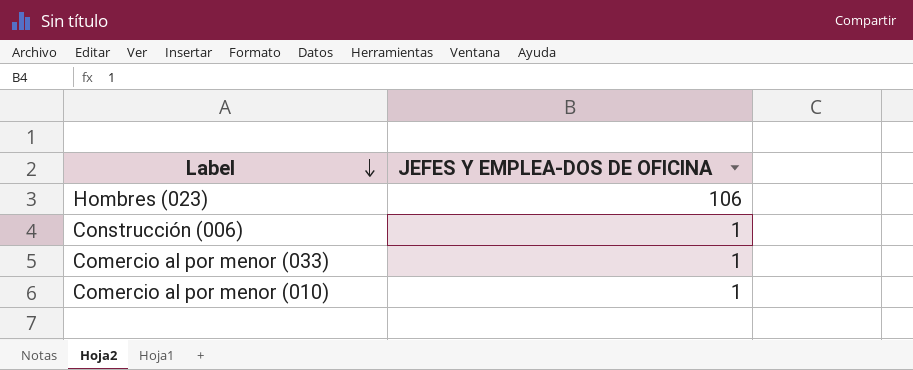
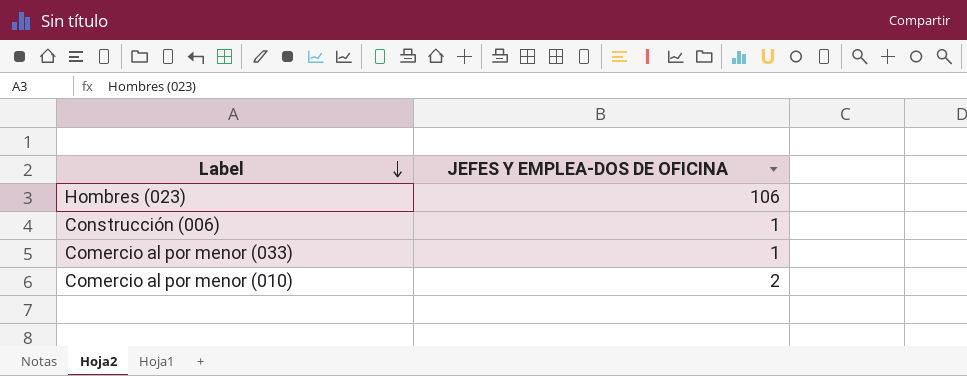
Comercio al por menor (010) | JEFES Y EMPLEA-DOS DE OFICINA: 1 -> 2

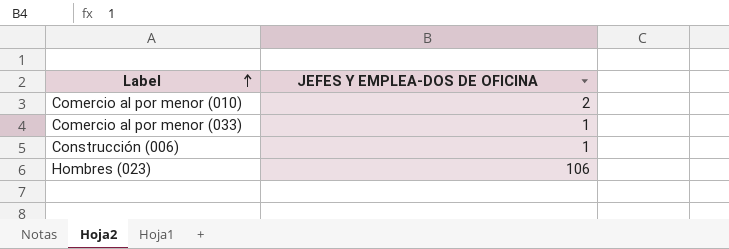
row order: Label descending -> Label ascending

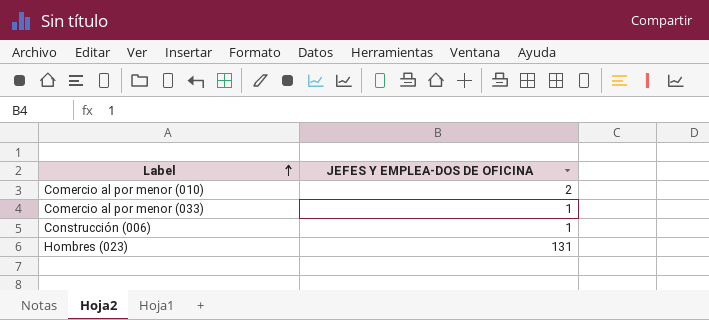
Hombres (023) | JEFES Y EMPLEA-DOS DE OFICINA: 106 -> 131

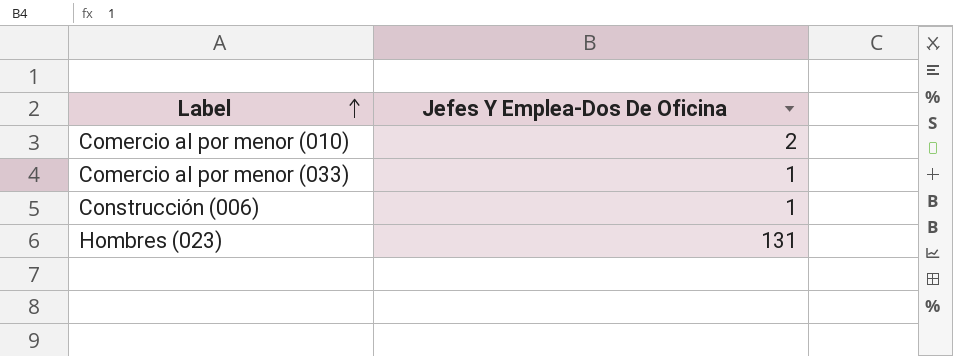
column name: JEFES Y EMPLEA-DOS DE OFICINA -> Jefes Y Emplea-Dos De Oficina

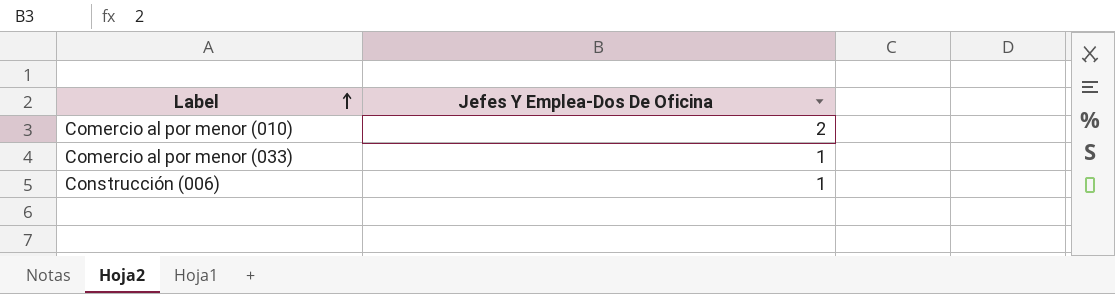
row Hombres (023): 131 -> none

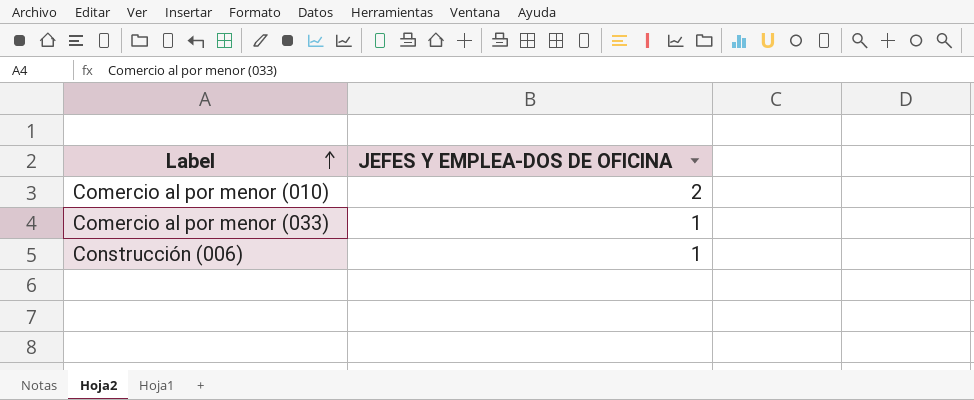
column name: Jefes Y Emplea-Dos De Oficina -> JEFES Y EMPLEA-DOS DE OFICINA

